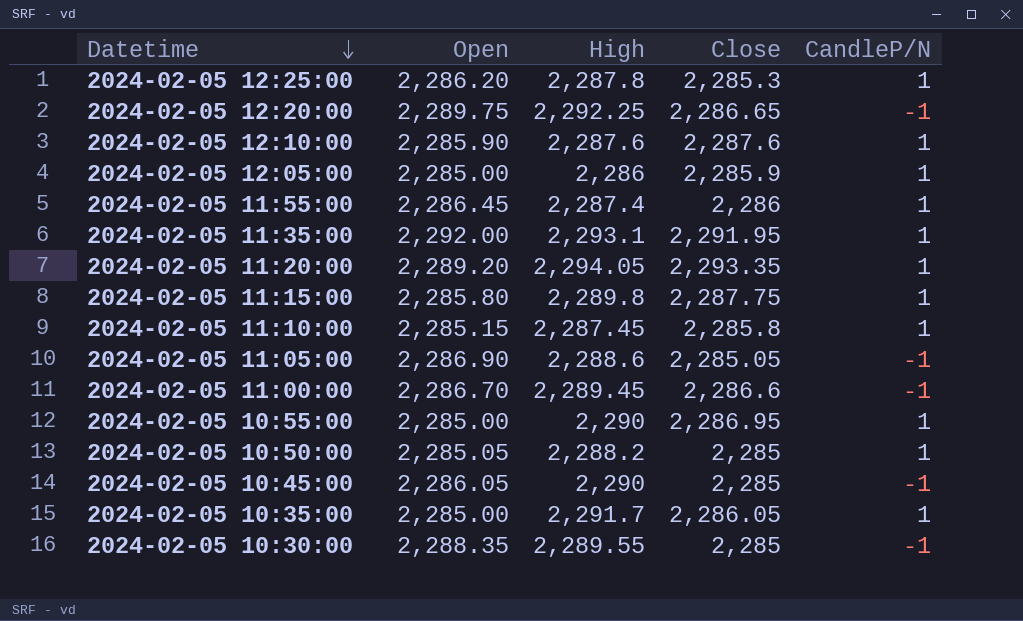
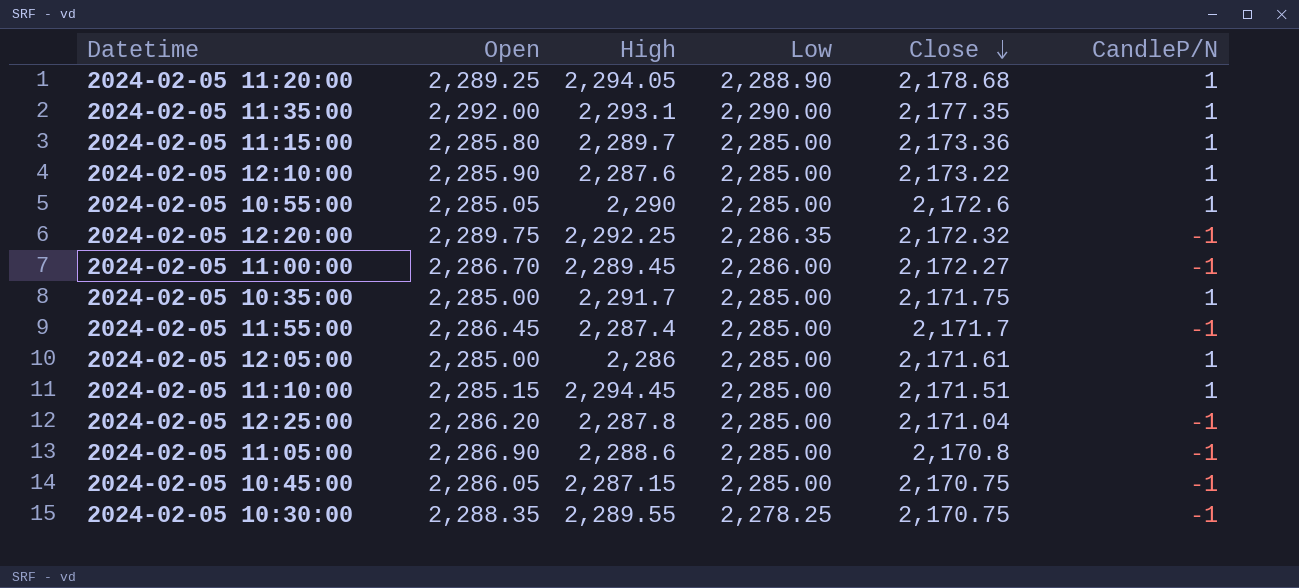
row order: Datetime descending -> Close descending
column Low | position: none -> 4
row 2024-02-05 10:50:00: 2,285.05 | 2,288.2 | 2,285 | 1 -> none
2024-02-05 11:20:00 | Open: 2,289.20 -> 2,289.25
2024-02-05 11:20:00 | Close: 2,293.35 -> 2,178.68
2024-02-05 11:35:00 | Close: 2,291.95 -> 2,177.35
2024-02-05 11:15:00 | High: 2,289.8 -> 2,289.7
2024-02-05 11:15:00 | Close: 2,287.75 -> 2,173.36
2024-02-05 12:10:00 | Close: 2,287.6 -> 2,173.22
2024-02-05 10:55:00 | Open: 2,285.00 -> 2,285.05
2024-02-05 10:55:00 | Close: 2,286.95 -> 2,172.6
2024-02-05 12:20:00 | Close: 2,286.65 -> 2,172.32
2024-02-05 11:00:00 | Close: 2,286.6 -> 2,172.27
2024-02-05 10:35:00 | Close: 2,286.05 -> 2,171.75
2024-02-05 11:55:00 | Close: 2,286 -> 2,171.7
2024-02-05 11:55:00 | CandleP/N: 1 -> -1
2024-02-05 12:05:00 | Close: 2,285.9 -> 2,171.61
2024-02-05 11:10:00 | High: 2,287.45 -> 2,294.45
2024-02-05 11:10:00 | Close: 2,285.8 -> 2,171.51
2024-02-05 12:25:00 | Close: 2,285.3 -> 2,171.04
2024-02-05 12:25:00 | CandleP/N: 1 -> -1
2024-02-05 11:05:00 | Close: 2,285.05 -> 2,170.8
2024-02-05 10:45:00 | High: 2,290 -> 2,287.15
2024-02-05 10:45:00 | Close: 2,285 -> 2,170.75
2024-02-05 10:30:00 | Close: 2,285 -> 2,170.75

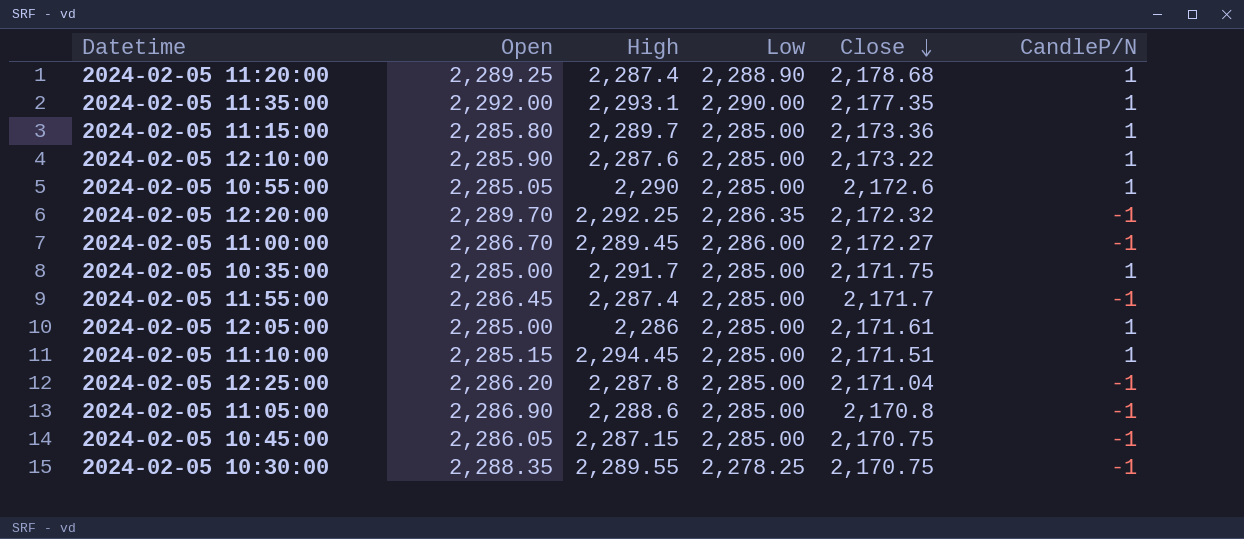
2024-02-05 11:20:00 | High: 2,294.05 -> 2,287.4
2024-02-05 12:20:00 | Open: 2,289.75 -> 2,289.70

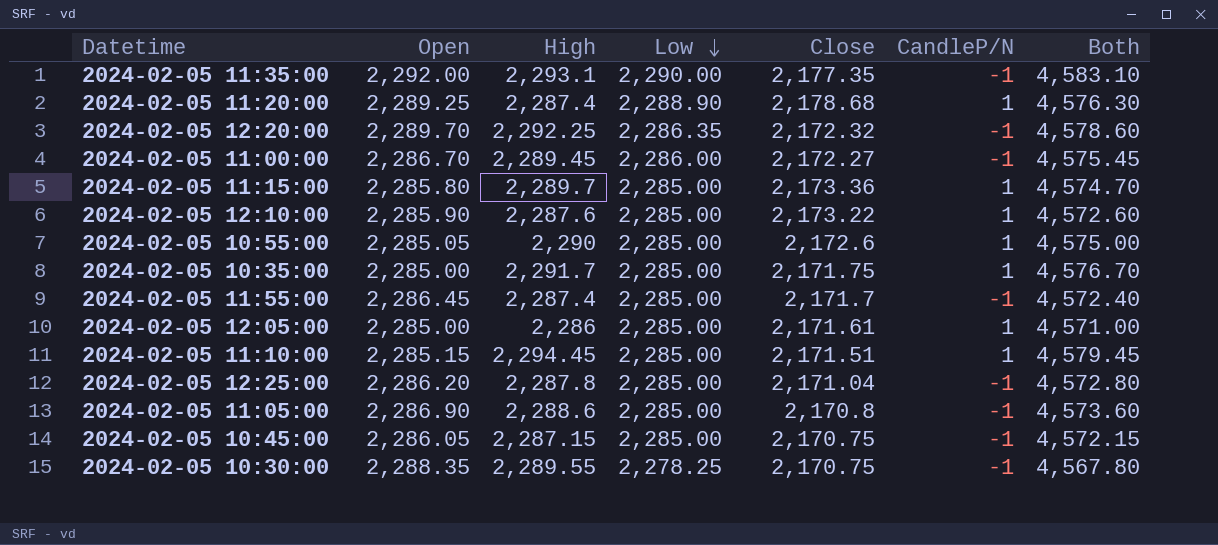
row order: Close descending -> Low descending
column Both | formula: none -> [High] + [Low]
2024-02-05 11:35:00 | CandleP/N: 1 -> -1

